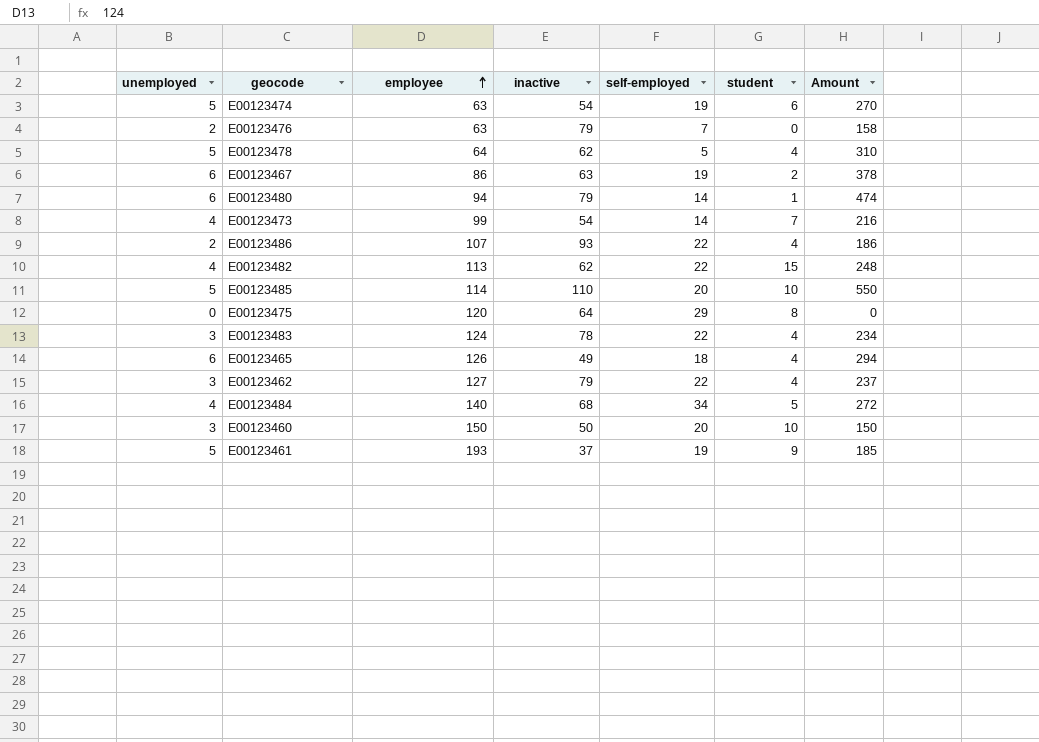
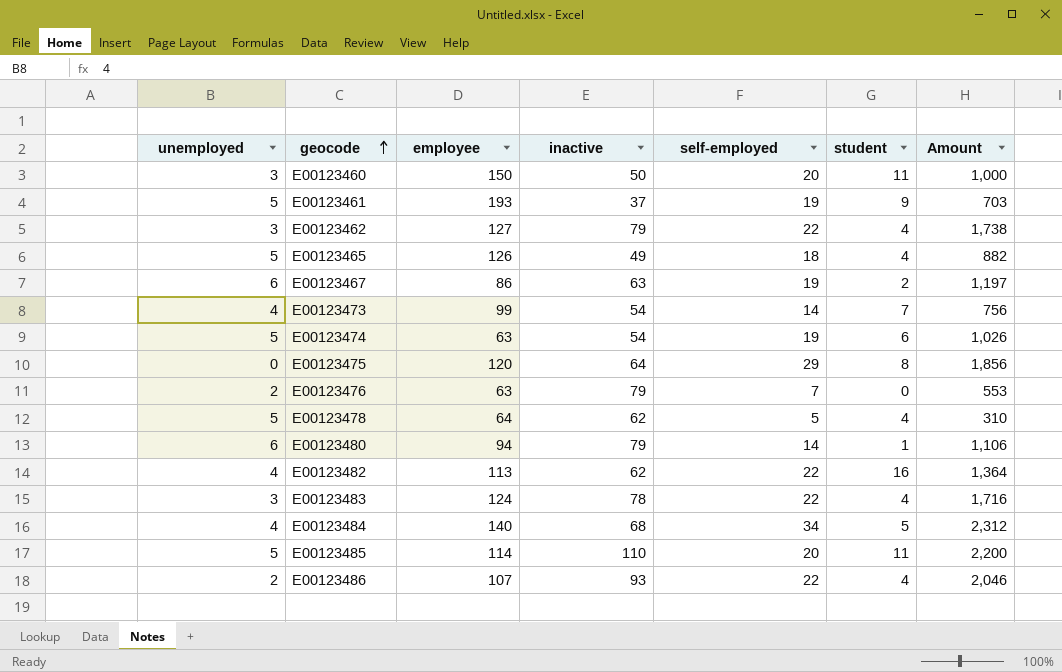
row order: employee ascending -> geocode ascending
column Amount | formula: [unemployed] * [inactive] -> [inactive] * [self-employed]
E00123460 | student: 10 -> 11
E00123465 | unemployed: 6 -> 5
E00123482 | student: 15 -> 16
E00123485 | student: 10 -> 11

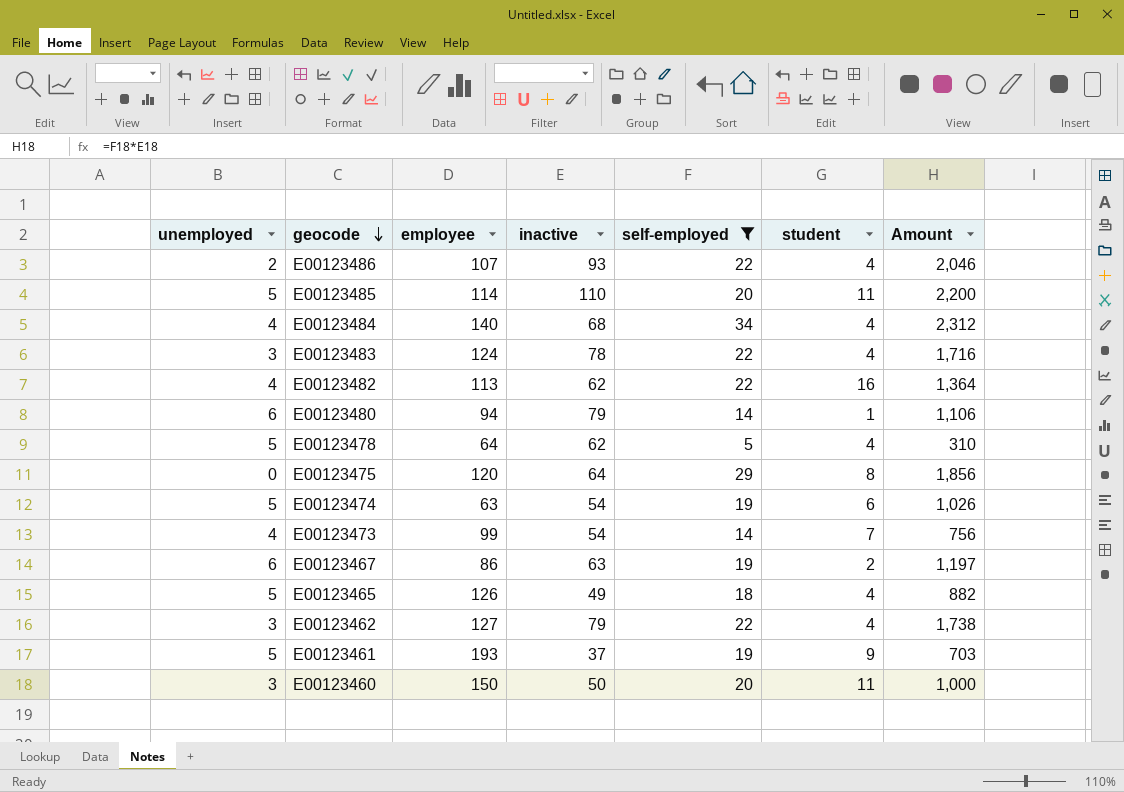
filter: none -> self-employed != 7
row order: geocode ascending -> geocode descending
E00123484 | student: 5 -> 4

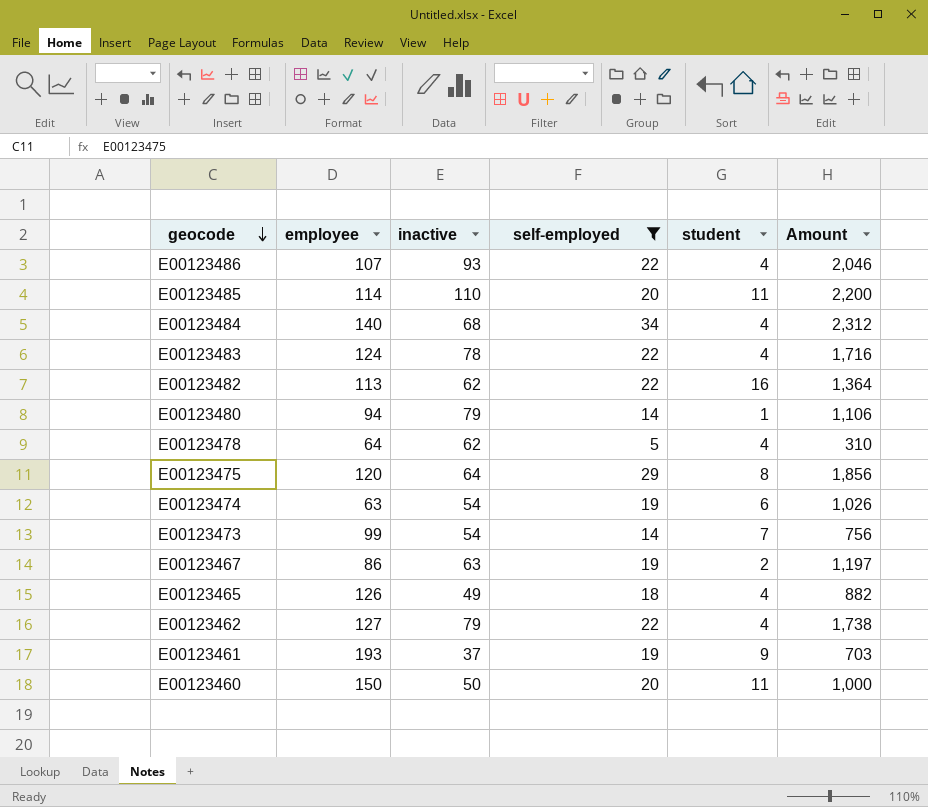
column unemployed | position: 1 -> none

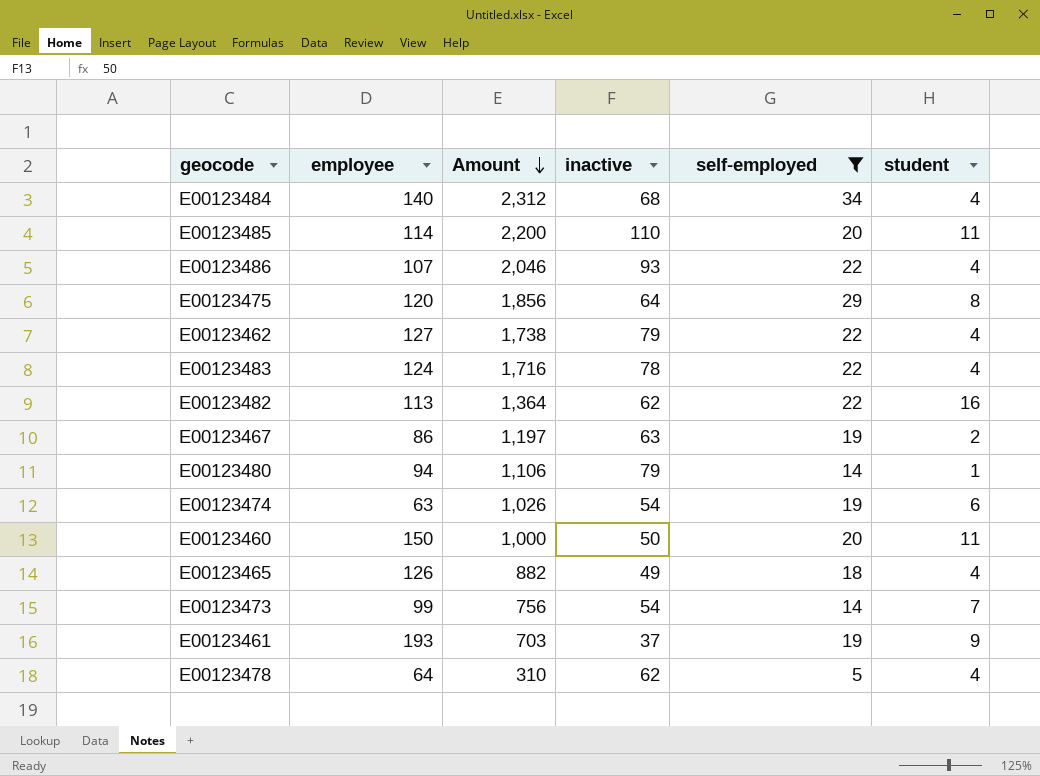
row order: geocode descending -> Amount descending
column Amount | position: 6 -> 3

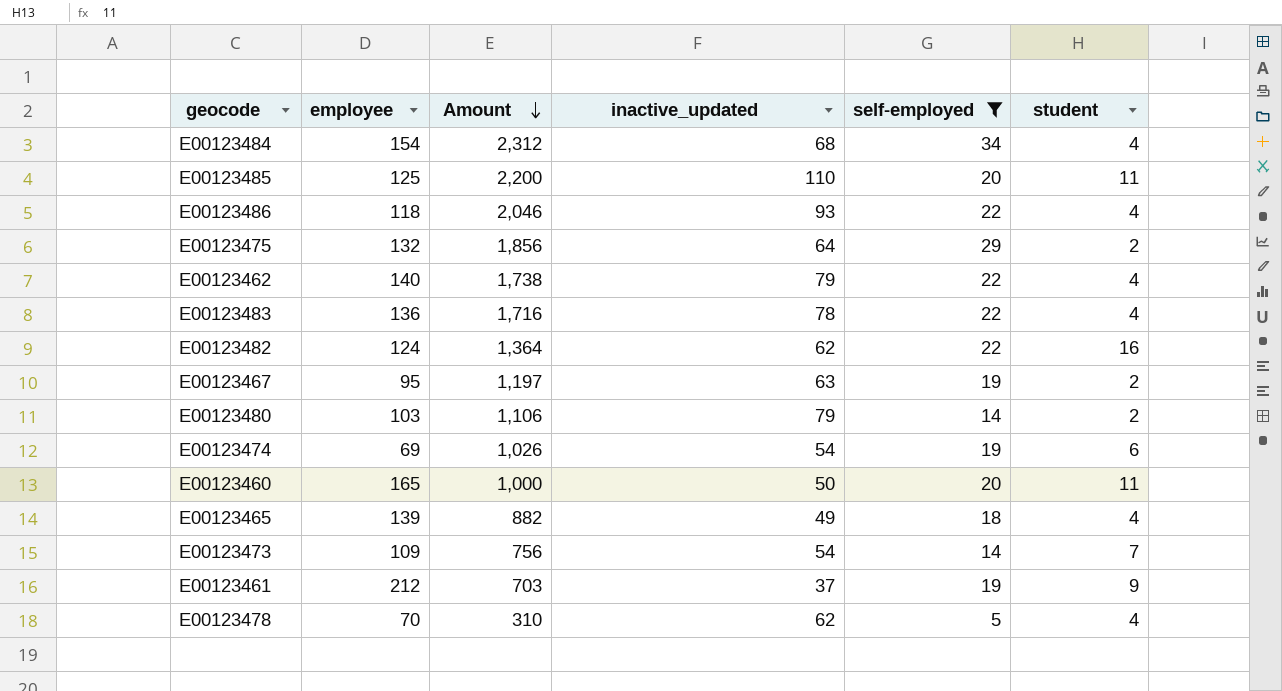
column name: inactive -> inactive_updated
E00123484 | employee: 140 -> 154
E00123485 | employee: 114 -> 125
E00123486 | employee: 107 -> 118
E00123475 | employee: 120 -> 132
E00123475 | student: 8 -> 2
E00123462 | employee: 127 -> 140
E00123483 | employee: 124 -> 136
E00123482 | employee: 113 -> 124
E00123467 | employee: 86 -> 95
E00123480 | employee: 94 -> 103
E00123480 | student: 1 -> 2
E00123474 | employee: 63 -> 69
E00123460 | employee: 150 -> 165
E00123465 | employee: 126 -> 139
E00123473 | employee: 99 -> 109
E00123461 | employee: 193 -> 212
E00123478 | employee: 64 -> 70

